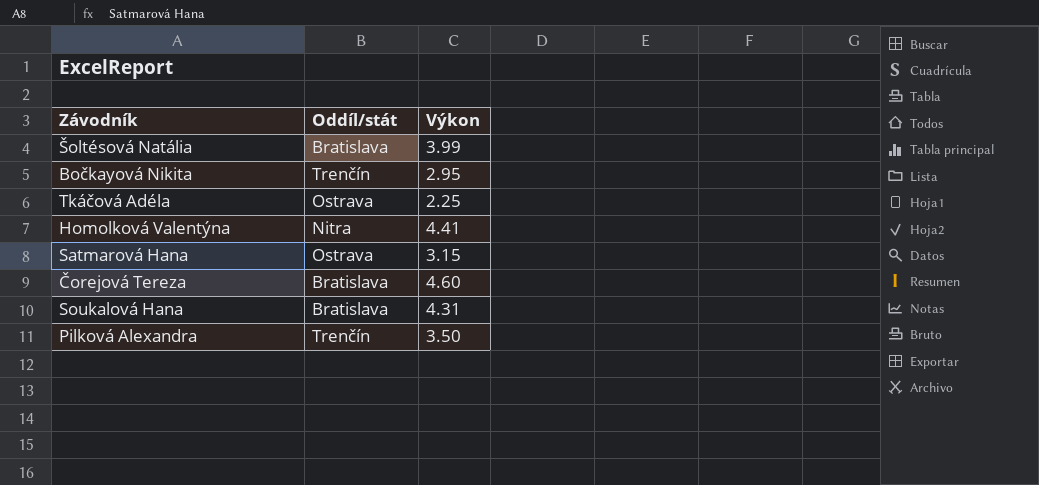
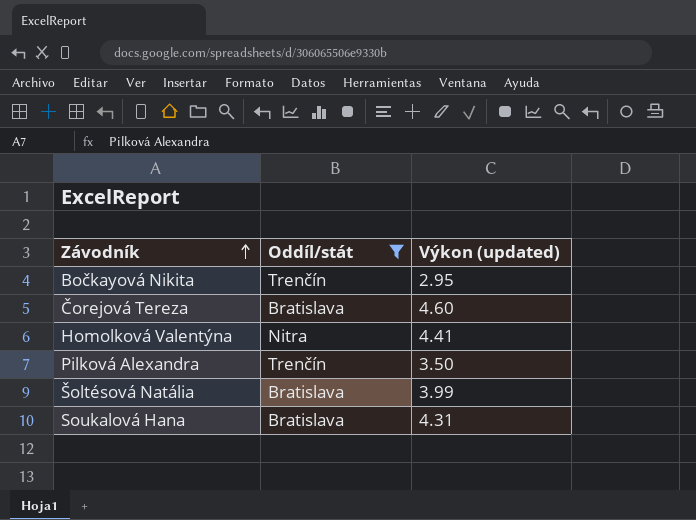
filter: none -> Oddíl/stát != Ostrava
row order: none -> Závodník ascending
column name: Výkon -> Výkon (updated)

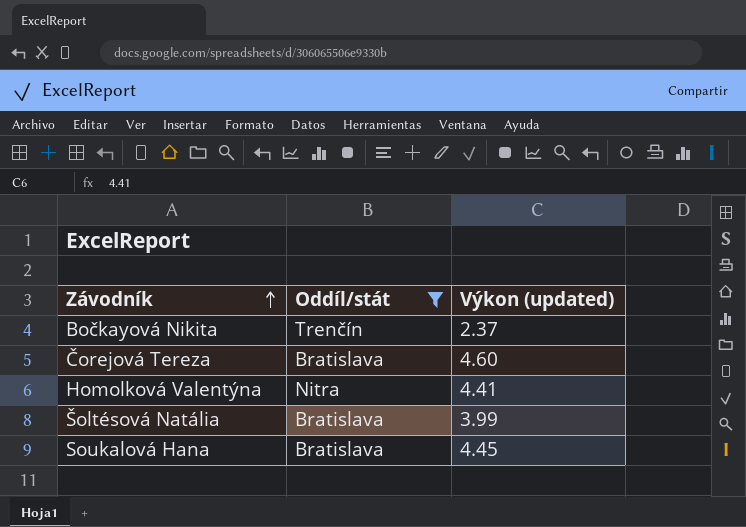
row Pilková Alexandra: Trenčín | 3.50 -> none
Bočkayová Nikita | Výkon (updated): 2.95 -> 2.37
Soukalová Hana | Výkon (updated): 4.31 -> 4.45

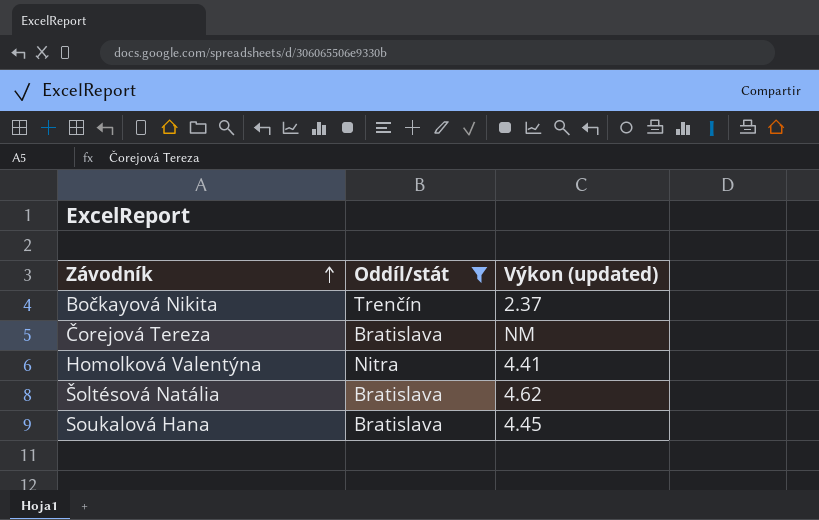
Čorejová Tereza | Výkon (updated): 4.60 -> NM
Šoltésová Natália | Výkon (updated): 3.99 -> 4.62

